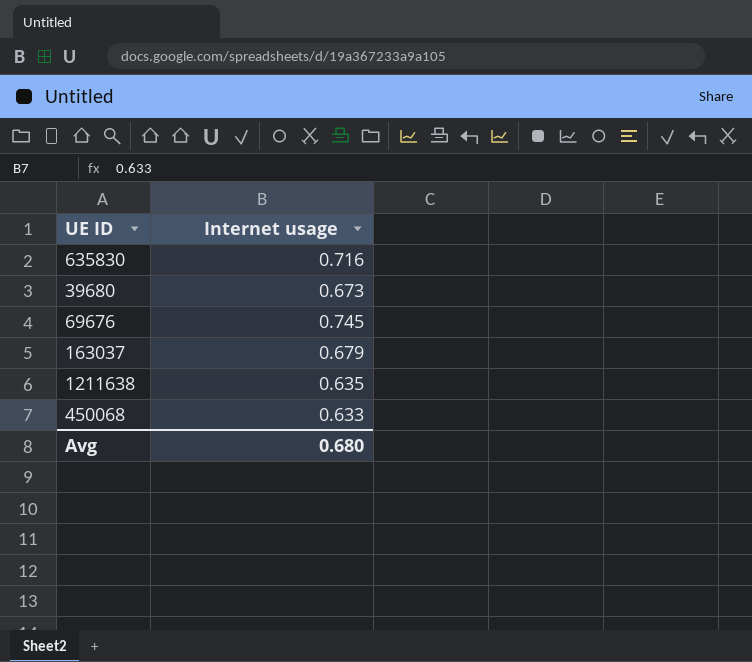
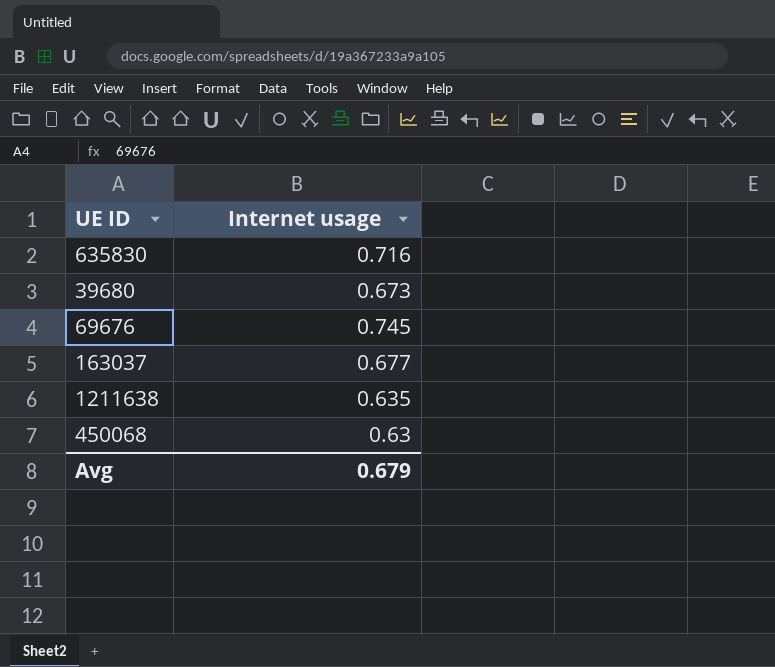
163037 | Internet usage: 0.679 -> 0.677
450068 | Internet usage: 0.633 -> 0.63
Avg | Internet usage: 0.680 -> 0.679

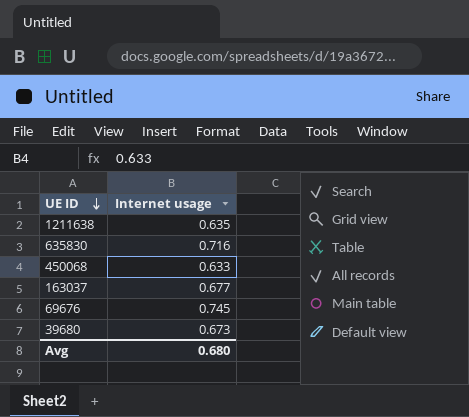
row order: none -> UE ID descending
450068 | Internet usage: 0.63 -> 0.633
Avg | Internet usage: 0.679 -> 0.680

